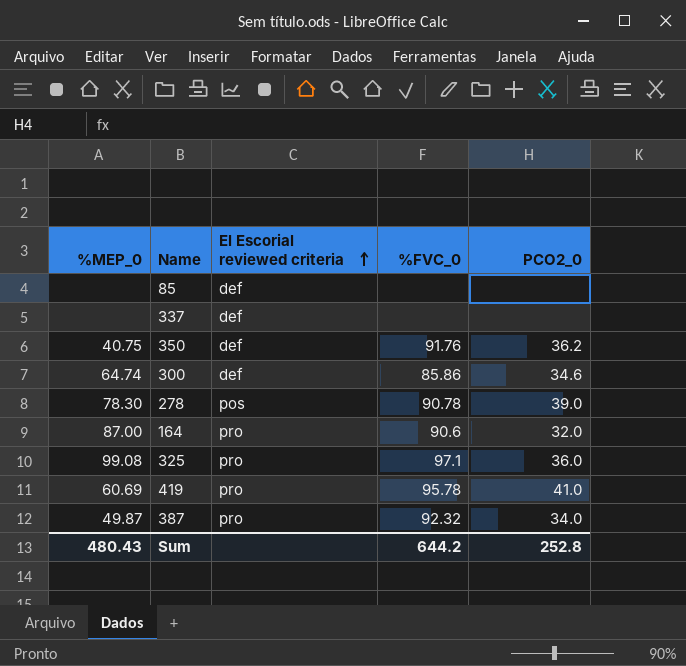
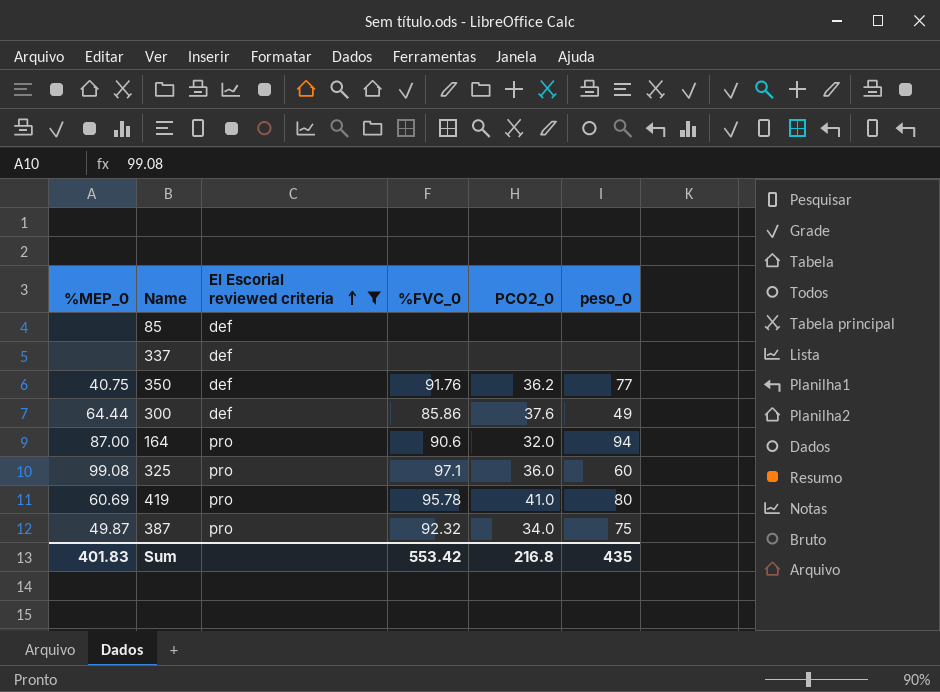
filter: none -> El Escorial reviewed criteria != pos
column peso_0 | position: none -> 6
300 | %MEP_0: 64.74 -> 64.44
300 | PCO2_0: 34.6 -> 37.6
Sum | %MEP_0: 480.43 -> 401.83
Sum | %FVC_0: 644.2 -> 553.42
Sum | PCO2_0: 252.8 -> 216.8

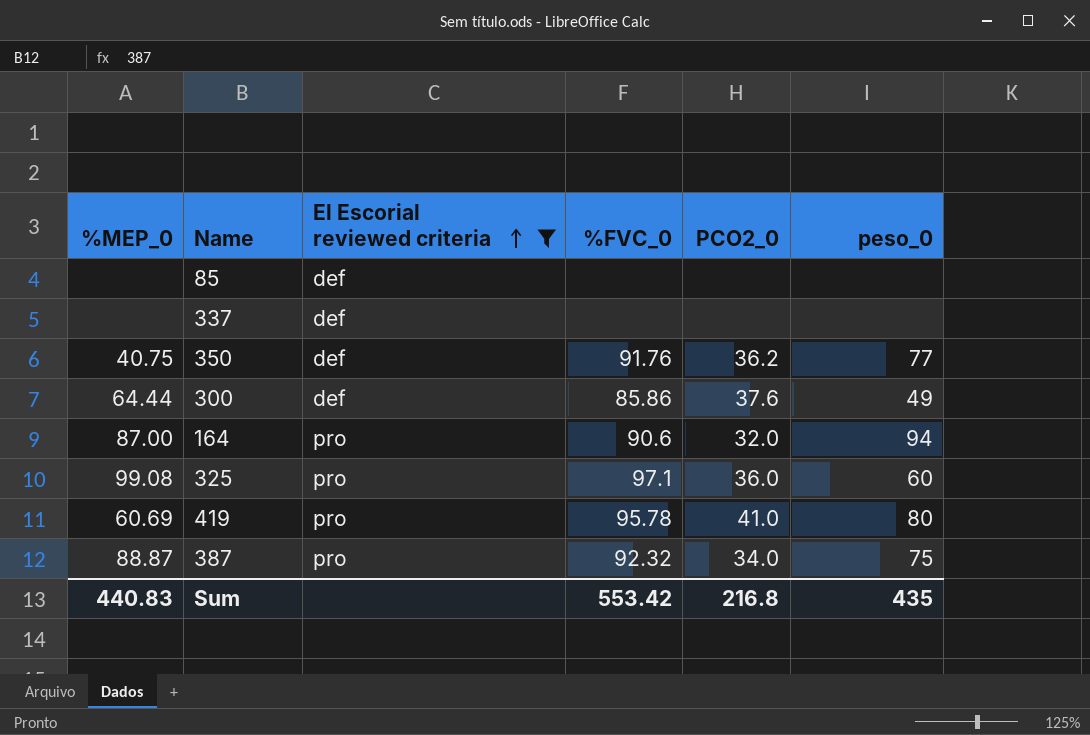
387 | %MEP_0: 49.87 -> 88.87
Sum | %MEP_0: 401.83 -> 440.83

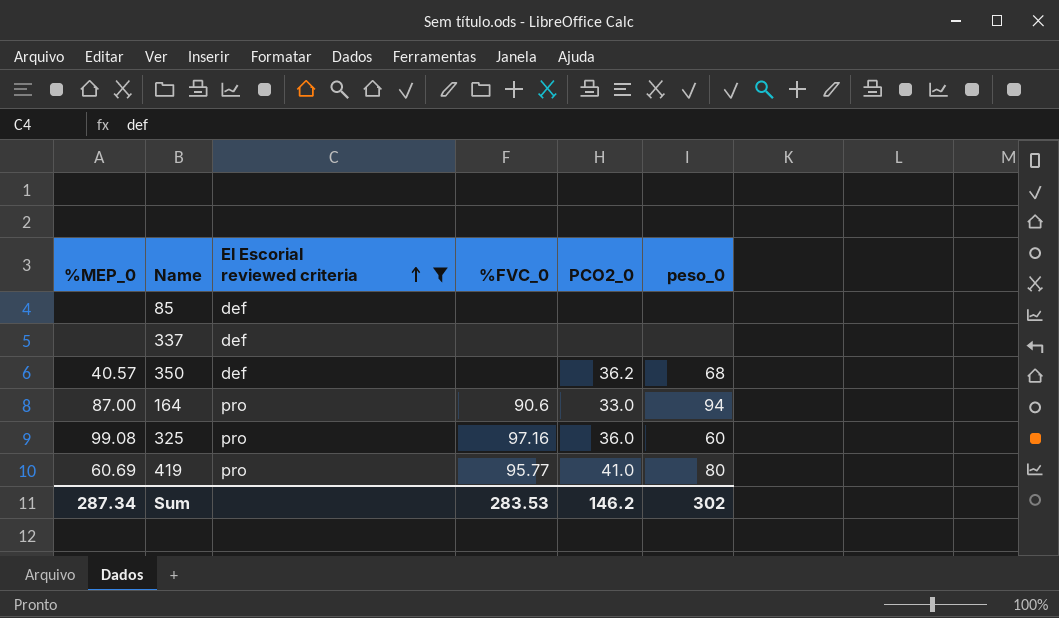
row 300: 64.44 | def | 85.86 | 37.6 | 49 -> none
row 387: 88.87 | pro | 92.32 | 34.0 | 75 -> none
350 | %MEP_0: 40.75 -> 40.57
350 | %FVC_0: 91.76 -> none
350 | peso_0: 77 -> 68
164 | PCO2_0: 32.0 -> 33.0
325 | %FVC_0: 97.1 -> 97.16
419 | %FVC_0: 95.78 -> 95.77
Sum | %MEP_0: 440.83 -> 287.34
Sum | %FVC_0: 553.42 -> 283.53
Sum | PCO2_0: 216.8 -> 146.2
Sum | peso_0: 435 -> 302

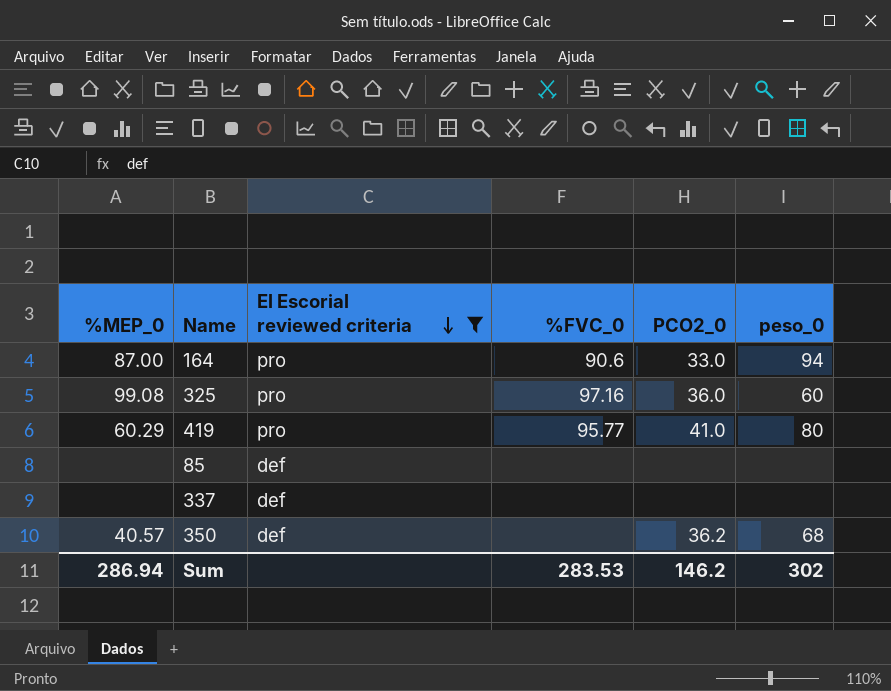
row order: El Escorial reviewed criteria ascending -> El Escorial reviewed criteria descending
419 | %MEP_0: 60.69 -> 60.29
Sum | %MEP_0: 287.34 -> 286.94

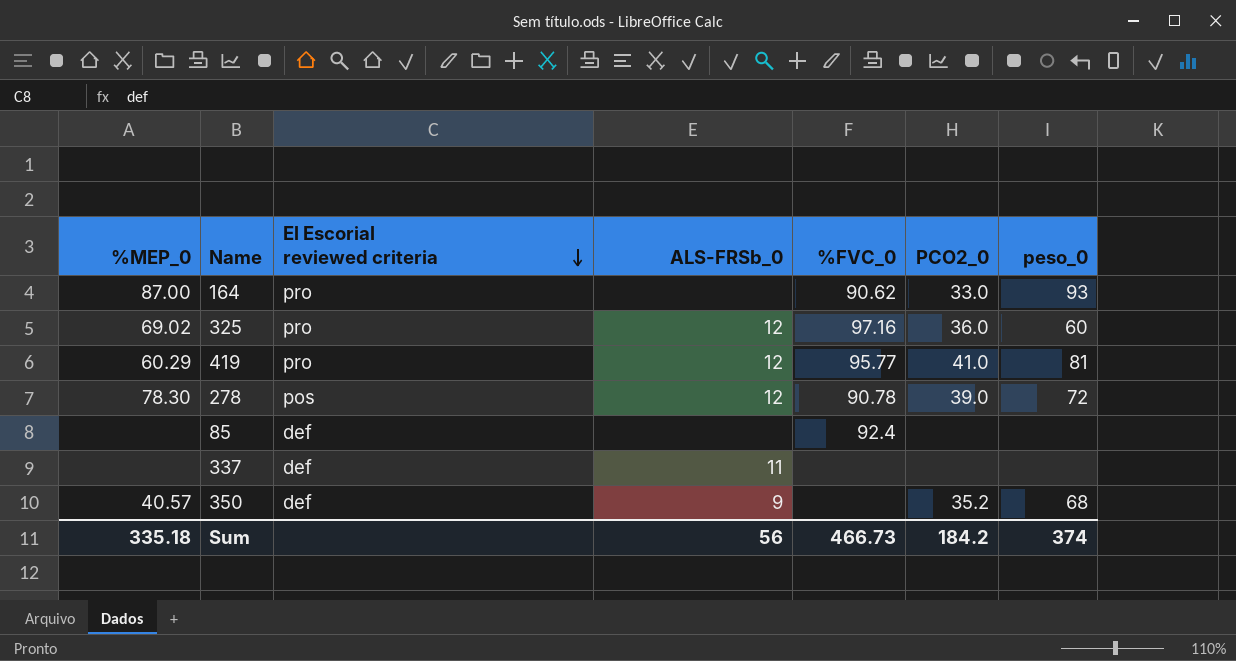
filter: El Escorial reviewed criteria != pos -> none
column ALS-FRSb_0 | position: none -> 4
164 | %FVC_0: 90.6 -> 90.62
164 | peso_0: 94 -> 93
325 | %MEP_0: 99.08 -> 69.02
419 | peso_0: 80 -> 81
85 | %FVC_0: none -> 92.4
350 | PCO2_0: 36.2 -> 35.2
Sum | %MEP_0: 286.94 -> 335.18
Sum | %FVC_0: 283.53 -> 466.73
Sum | PCO2_0: 146.2 -> 184.2
Sum | peso_0: 302 -> 374

